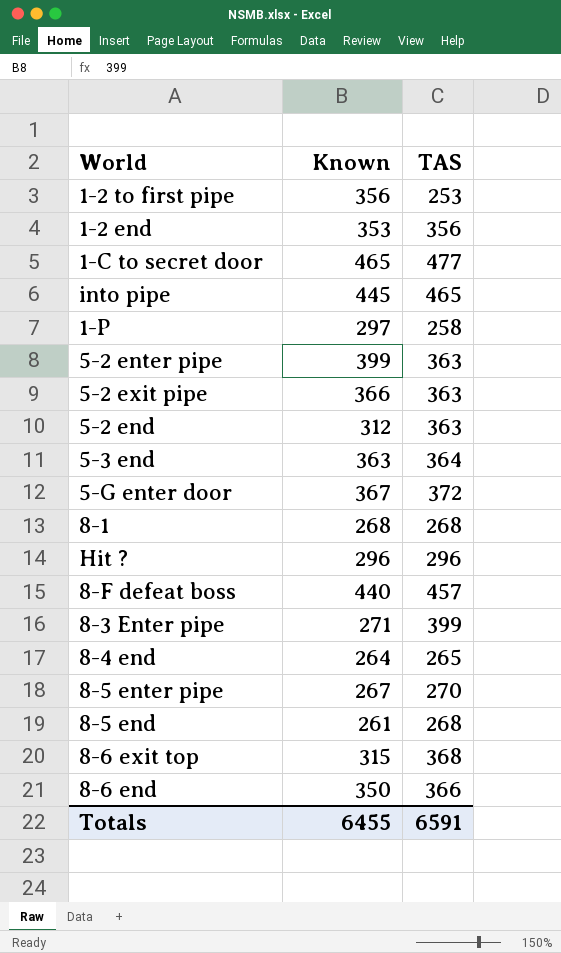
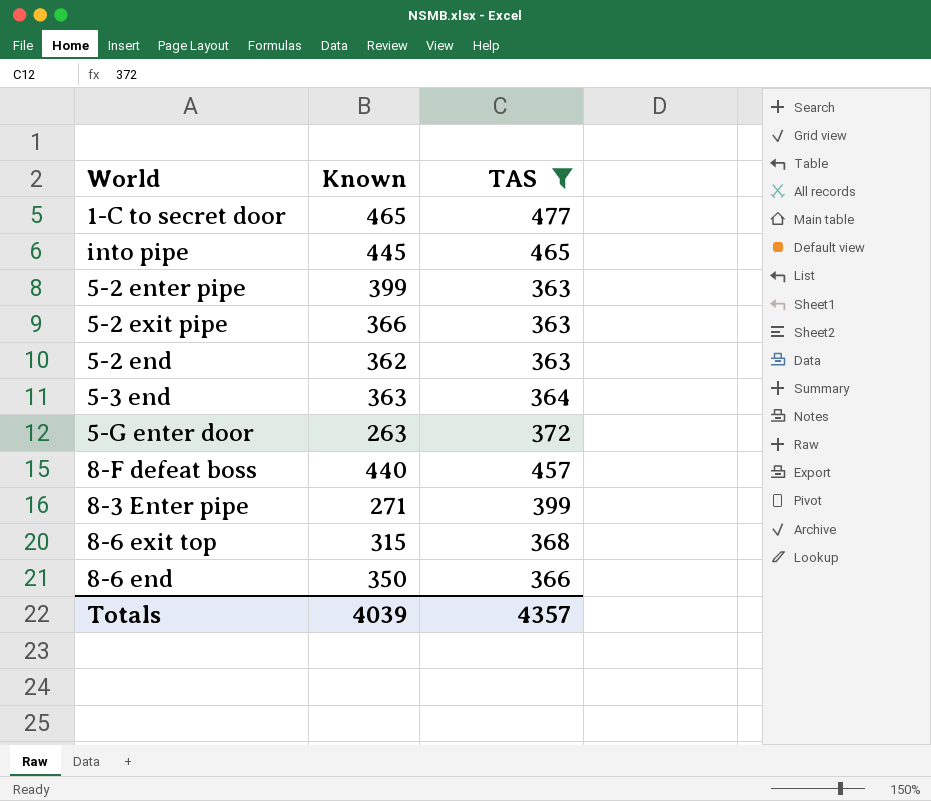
filter: none -> TAS >= 363
5-2 end | Known: 312 -> 362
5-G enter door | Known: 367 -> 263
Totals | Known: 6455 -> 4039
Totals | TAS: 6591 -> 4357

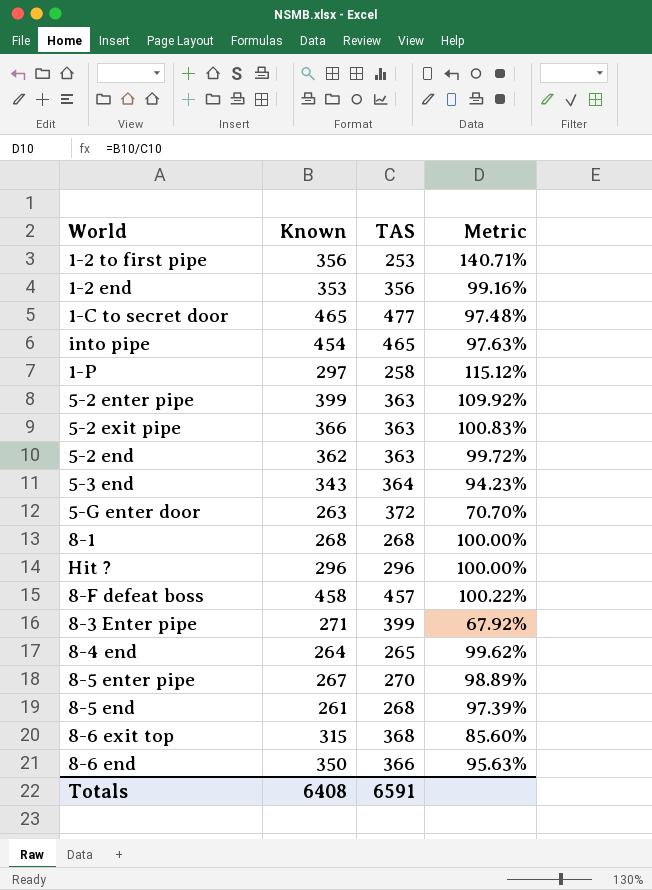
filter: TAS >= 363 -> none
column Metric | formula: none -> [Known] / [TAS]
into pipe | Known: 445 -> 454
5-3 end | Known: 363 -> 343
8-F defeat boss | Known: 440 -> 458
Totals | Known: 4039 -> 6408
Totals | TAS: 4357 -> 6591

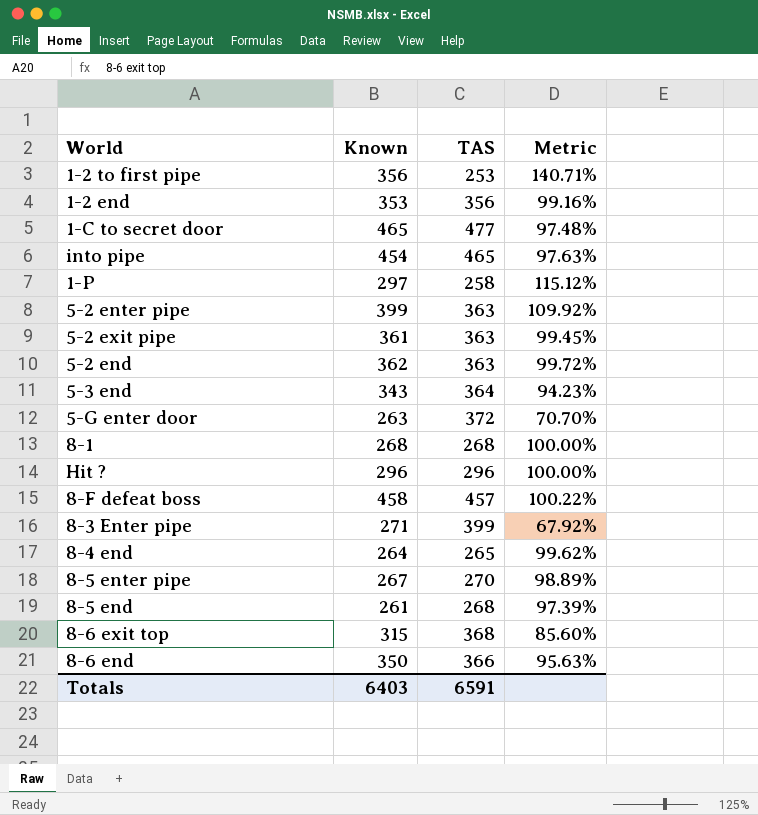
5-2 exit pipe | Known: 366 -> 361
5-2 exit pipe | Metric: 100.83% -> 99.45%
Totals | Known: 6408 -> 6403

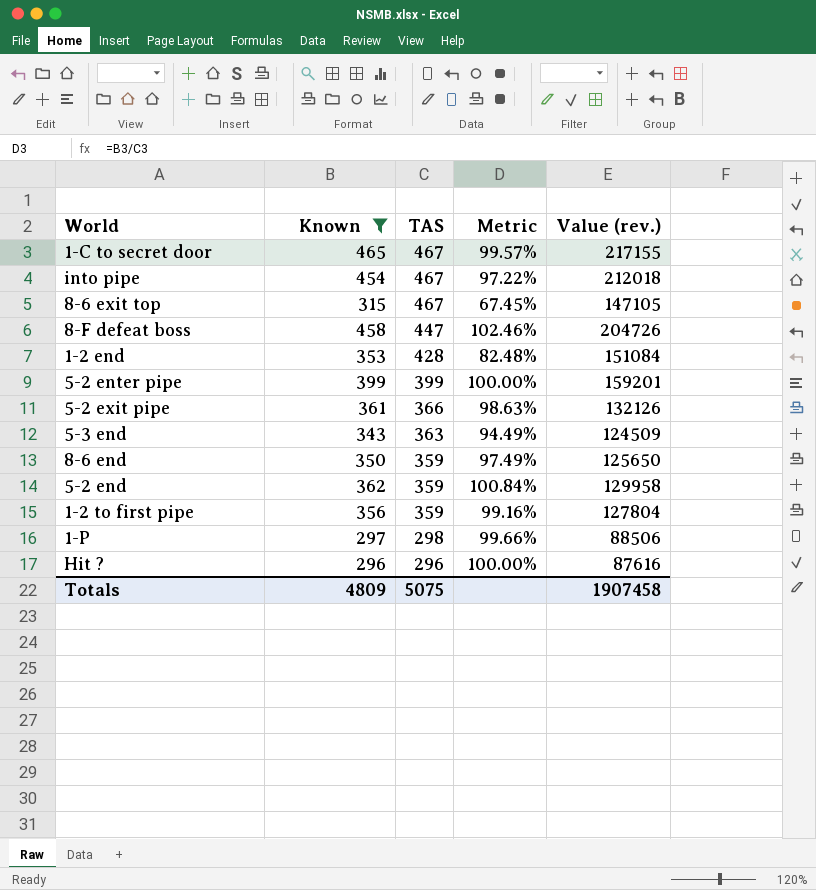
filter: none -> Known >= 296
row order: none -> TAS descending
column Value (rev.) | formula: none -> [Known] * [TAS]
1-C to secret door | TAS: 477 -> 467
1-C to secret door | Metric: 97.48% -> 99.57%
into pipe | TAS: 465 -> 467
into pipe | Metric: 97.63% -> 97.22%
8-6 exit top | TAS: 368 -> 467
8-6 exit top | Metric: 85.60% -> 67.45%
8-F defeat boss | TAS: 457 -> 447
8-F defeat boss | Metric: 100.22% -> 102.46%
1-2 end | TAS: 356 -> 428
1-2 end | Metric: 99.16% -> 82.48%
5-2 enter pipe | TAS: 363 -> 399
5-2 enter pipe | Metric: 109.92% -> 100.00%
5-2 exit pipe | TAS: 363 -> 366
5-2 exit pipe | Metric: 99.45% -> 98.63%
5-3 end | TAS: 364 -> 363
5-3 end | Metric: 94.23% -> 94.49%
8-6 end | TAS: 366 -> 359
8-6 end | Metric: 95.63% -> 97.49%
5-2 end | TAS: 363 -> 359
5-2 end | Metric: 99.72% -> 100.84%
1-2 to first pipe | TAS: 253 -> 359
1-2 to first pipe | Metric: 140.71% -> 99.16%
1-P | TAS: 258 -> 298
1-P | Metric: 115.12% -> 99.66%
Totals | Known: 6403 -> 4809
Totals | TAS: 6591 -> 5075

